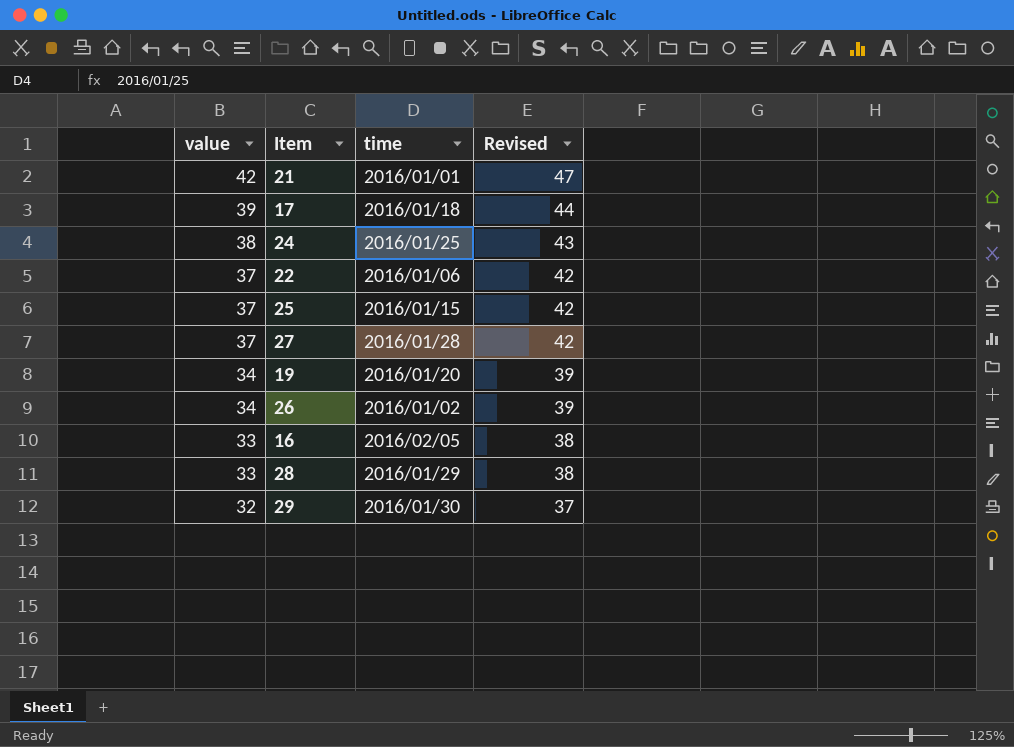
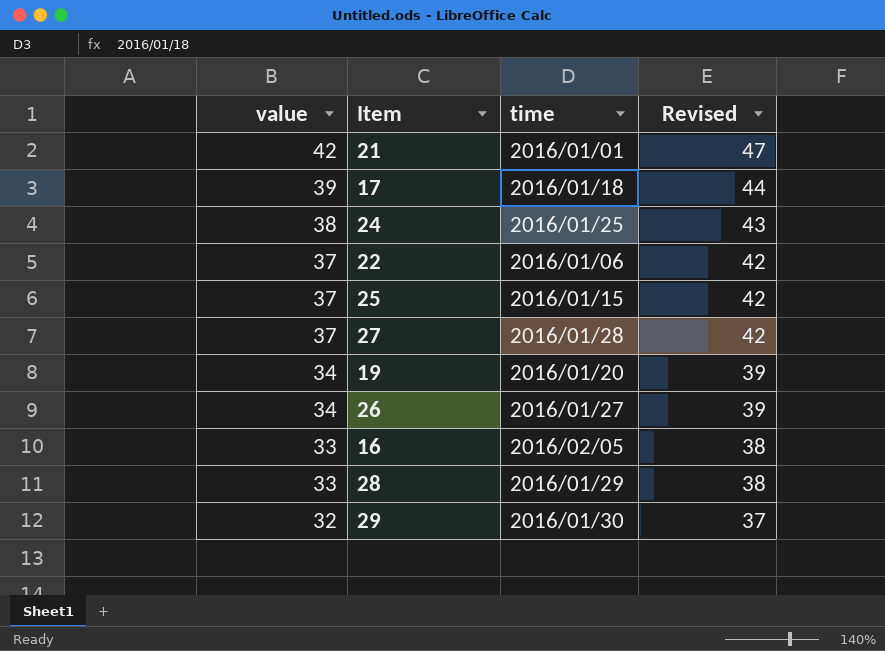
26 | time: 2016/01/02 -> 2016/01/27

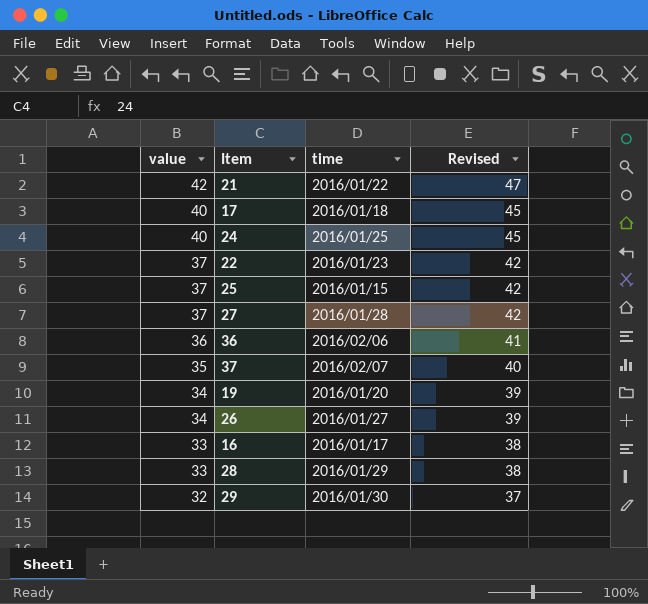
21 | time: 2016/01/01 -> 2016/01/22
17 | value: 39 -> 40
17 | Revised: 44 -> 45
24 | value: 38 -> 40
24 | Revised: 43 -> 45
22 | time: 2016/01/06 -> 2016/01/23
row 36: none -> 36 | 2016/02/06 | 41
row 37: none -> 35 | 2016/02/07 | 40
16 | time: 2016/02/05 -> 2016/01/17

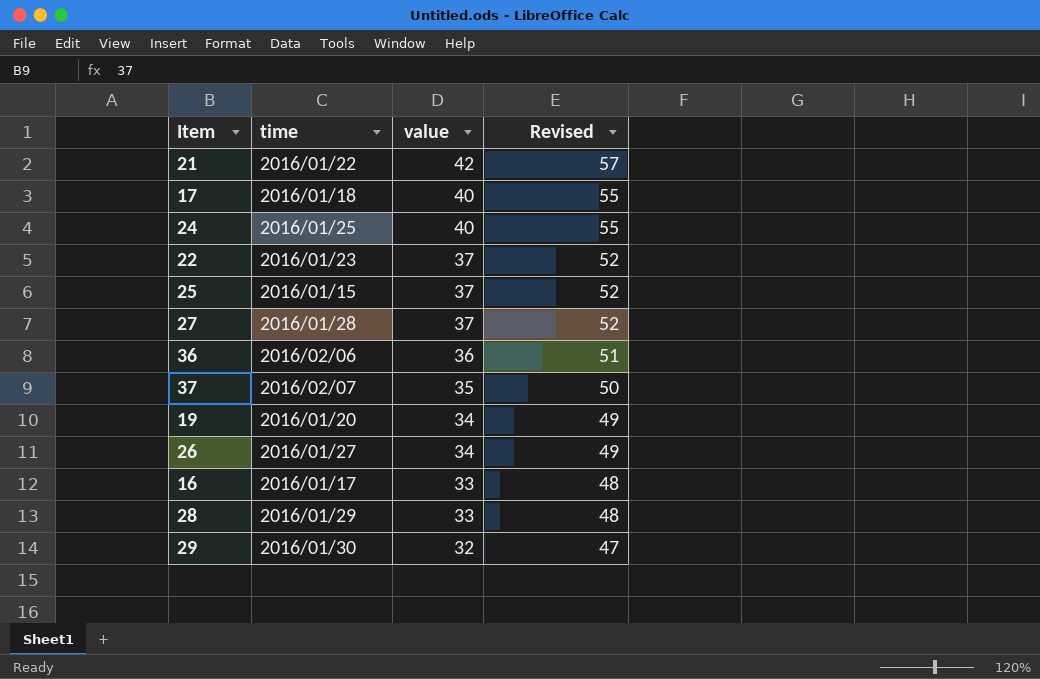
column value | position: 1 -> 3
column Revised | formula: [value] + 5 -> [value] + 15

